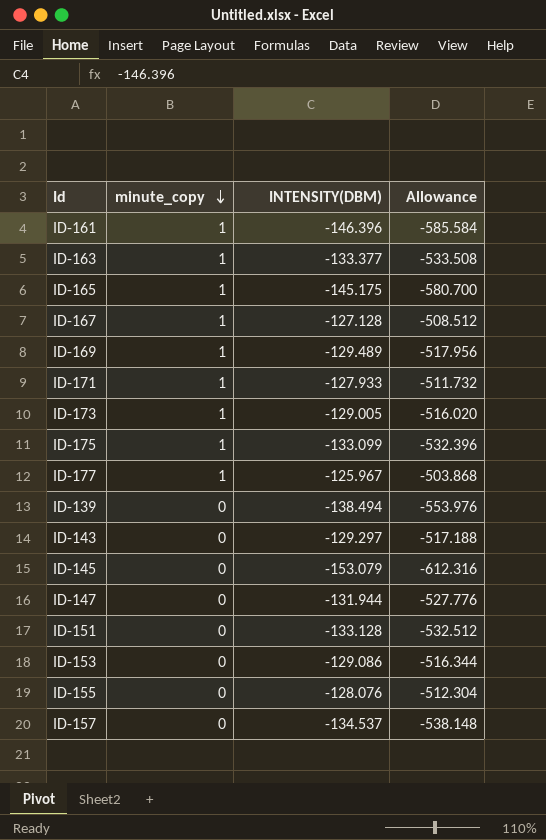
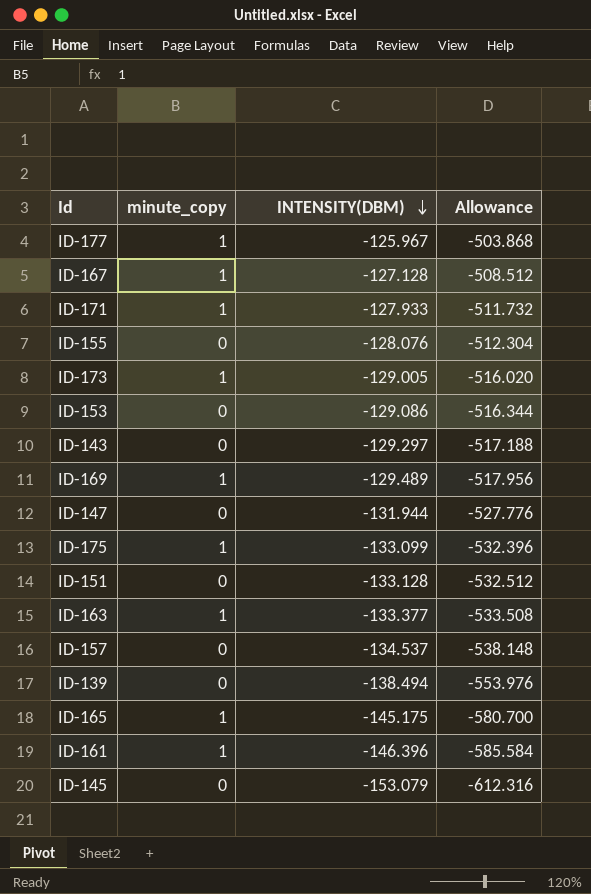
row order: minute_copy descending -> INTENSITY(DBM) descending

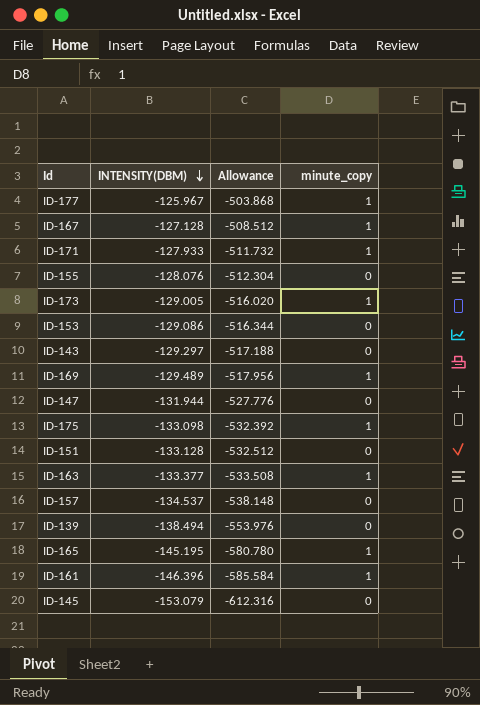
column minute_copy | position: 2 -> 4
ID-175 | INTENSITY(DBM): -133.099 -> -133.098
ID-175 | Allowance: -532.396 -> -532.392
ID-165 | INTENSITY(DBM): -145.175 -> -145.195
ID-165 | Allowance: -580.700 -> -580.780

